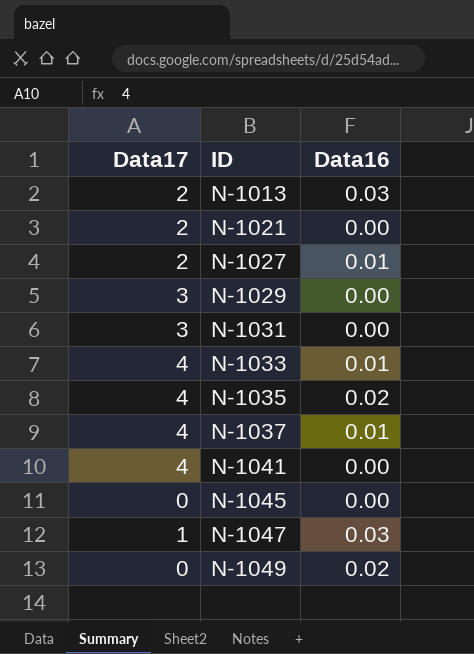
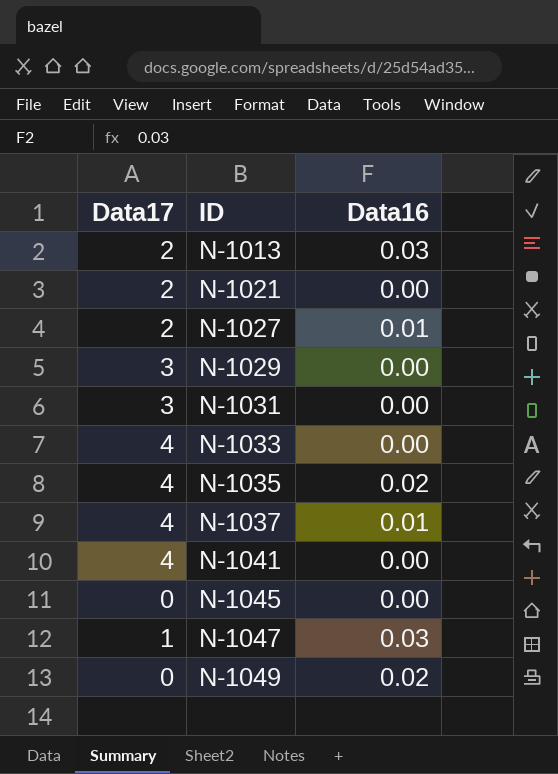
N-1033 | Data16: 0.01 -> 0.00

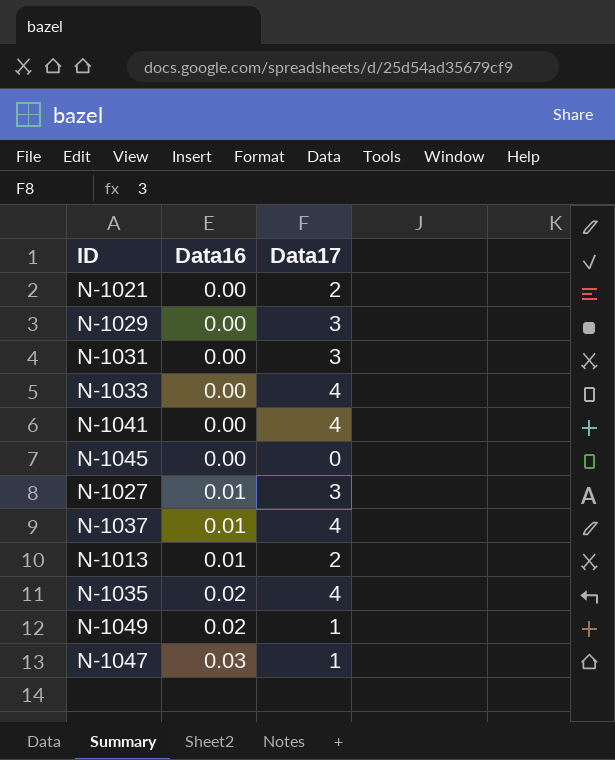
row order: ID ascending -> Data16 ascending
column Data17 | position: 1 -> 3
N-1027 | Data17: 2 -> 3
N-1013 | Data16: 0.03 -> 0.01
N-1049 | Data17: 0 -> 1

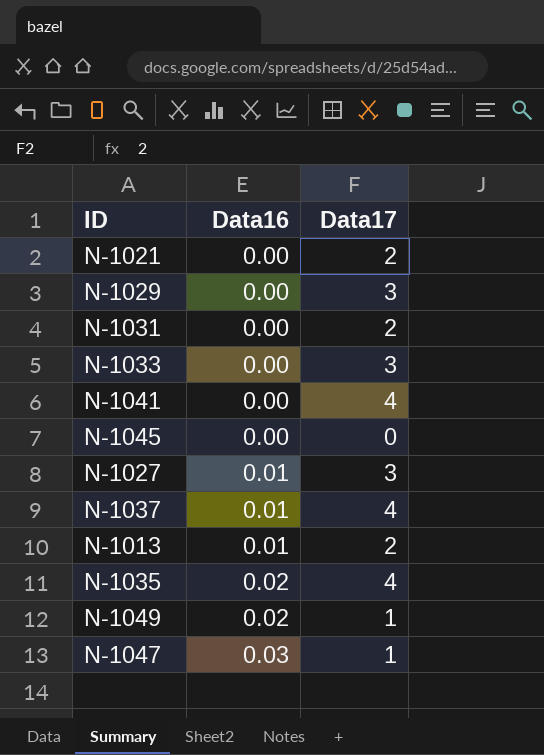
N-1031 | Data17: 3 -> 2
N-1033 | Data17: 4 -> 3

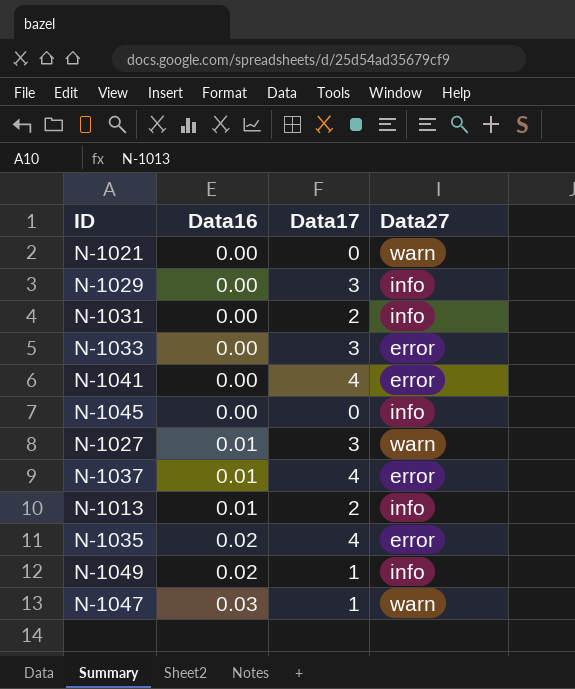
column Data27 | position: none -> 4
N-1021 | Data17: 2 -> 0

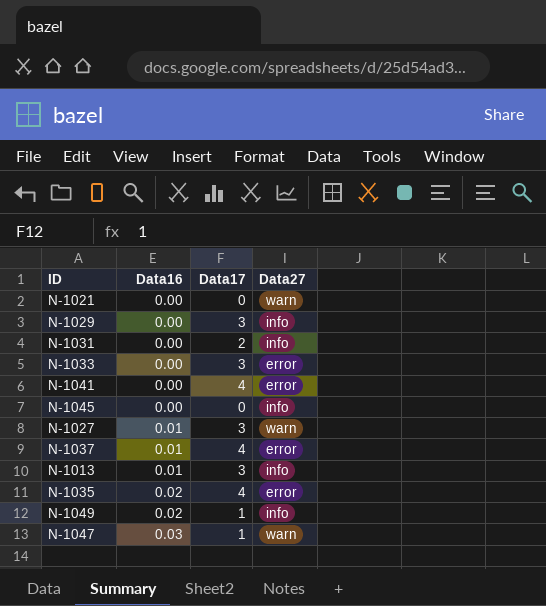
N-1013 | Data17: 2 -> 3

